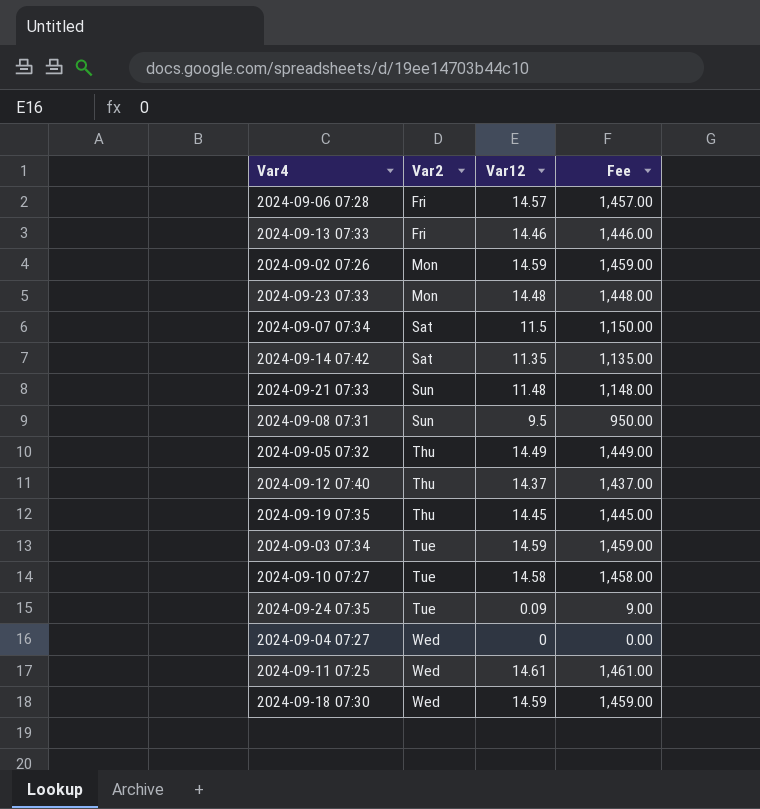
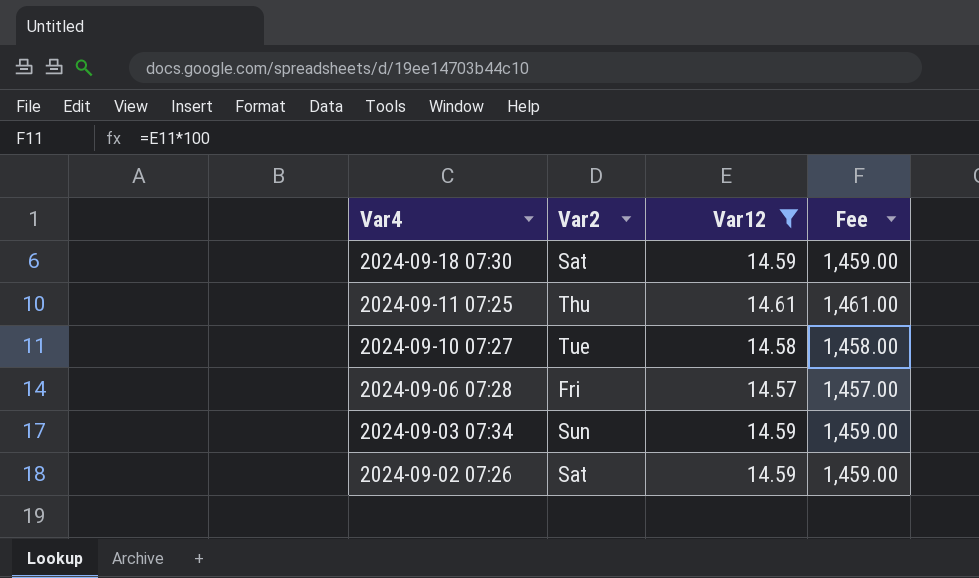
filter: none -> Var12 >= 14.57
row order: Var2 ascending -> Var4 descending
2024-09-18 07:30 | Var2: Wed -> Sat
2024-09-11 07:25 | Var2: Wed -> Thu
2024-09-03 07:34 | Var2: Tue -> Sun
2024-09-02 07:26 | Var2: Mon -> Sat

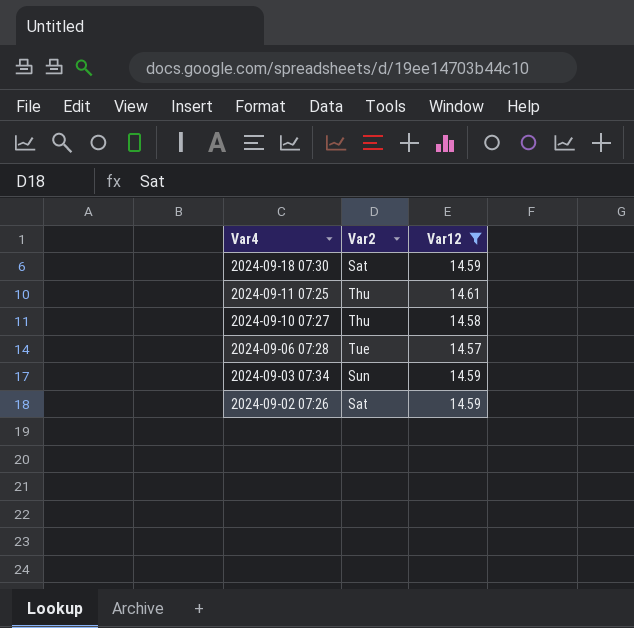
column Fee | formula: [Var12] * 100 -> none
2024-09-10 07:27 | Var2: Tue -> Thu
2024-09-06 07:28 | Var2: Fri -> Tue

